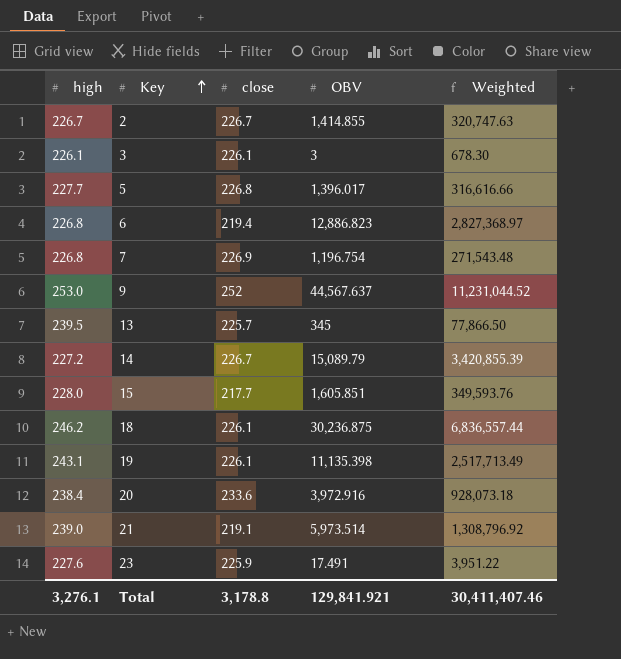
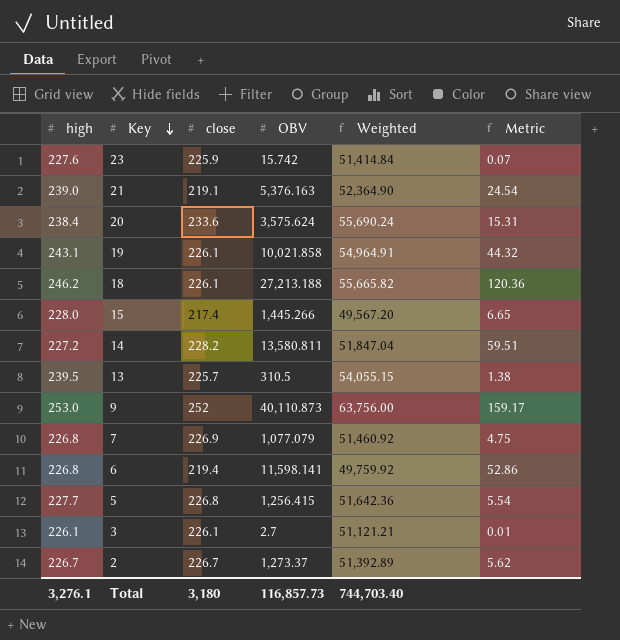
row order: Key ascending -> Key descending
column Weighted | formula: [close] * [OBV] -> [high] * [close]
column Metric | formula: none -> [OBV] / [close]
23 | OBV: 17.491 -> 15.742
21 | OBV: 5,973.514 -> 5,376.163
20 | OBV: 3,972.916 -> 3,575.624
19 | OBV: 11,135.398 -> 10,021.858
18 | OBV: 30,236.875 -> 27,213.188
15 | close: 217.7 -> 217.4
15 | OBV: 1,605.851 -> 1,445.266
14 | close: 226.7 -> 228.2
14 | OBV: 15,089.79 -> 13,580.811
13 | OBV: 345 -> 310.5
9 | OBV: 44,567.637 -> 40,110.873
7 | OBV: 1,196.754 -> 1,077.079
6 | OBV: 12,886.823 -> 11,598.141
5 | OBV: 1,396.017 -> 1,256.415
3 | OBV: 3 -> 2.7
2 | OBV: 1,414.855 -> 1,273.37
Total | close: 3,178.8 -> 3,180
Total | OBV: 129,841.921 -> 116,857.73
Total | Weighted: 30,411,407.46 -> 744,703.40

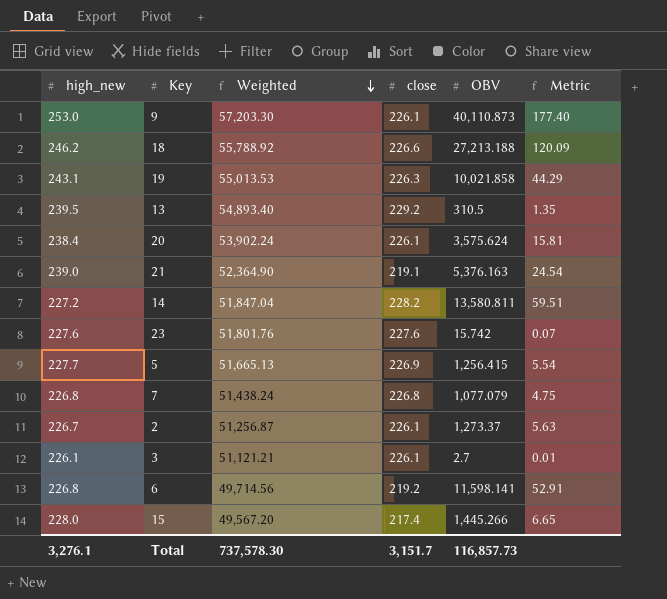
row order: Key descending -> Weighted descending
column name: high -> high_new
column Weighted | position: 5 -> 3
9 | Weighted: 63,756.00 -> 57,203.30
9 | close: 252 -> 226.1
9 | Metric: 159.17 -> 177.40
18 | Weighted: 55,665.82 -> 55,788.92
18 | close: 226.1 -> 226.6
18 | Metric: 120.36 -> 120.09
19 | Weighted: 54,964.91 -> 55,013.53
19 | close: 226.1 -> 226.3
19 | Metric: 44.32 -> 44.29
13 | Weighted: 54,055.15 -> 54,893.40
13 | close: 225.7 -> 229.2
13 | Metric: 1.38 -> 1.35
20 | Weighted: 55,690.24 -> 53,902.24
20 | close: 233.6 -> 226.1
20 | Metric: 15.31 -> 15.81
23 | Weighted: 51,414.84 -> 51,801.76
23 | close: 225.9 -> 227.6
5 | Weighted: 51,642.36 -> 51,665.13
5 | close: 226.8 -> 226.9
7 | Weighted: 51,460.92 -> 51,438.24
7 | close: 226.9 -> 226.8
2 | Weighted: 51,392.89 -> 51,256.87
2 | close: 226.7 -> 226.1
2 | Metric: 5.62 -> 5.63
6 | Weighted: 49,759.92 -> 49,714.56
6 | close: 219.4 -> 219.2
6 | Metric: 52.86 -> 52.91
Total | Weighted: 744,703.40 -> 737,578.30
Total | close: 3,180 -> 3,151.7

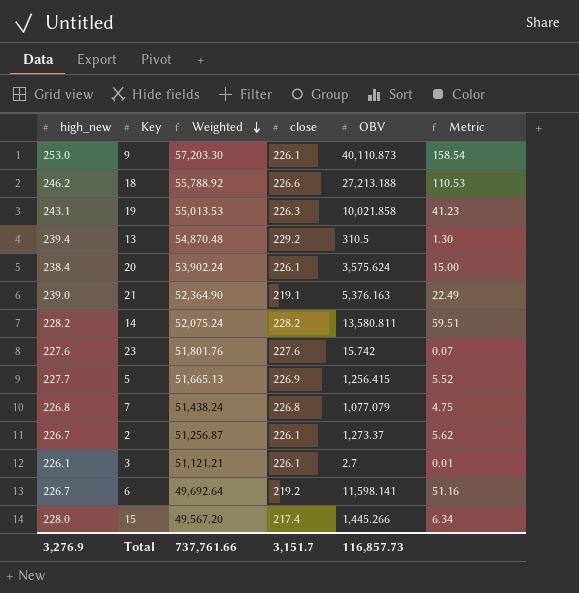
column Metric | formula: [OBV] / [close] -> [OBV] / [high_new]
13 | high_new: 239.5 -> 239.4
13 | Weighted: 54,893.40 -> 54,870.48
14 | high_new: 227.2 -> 228.2
14 | Weighted: 51,847.04 -> 52,075.24
6 | high_new: 226.8 -> 226.7
6 | Weighted: 49,714.56 -> 49,692.64
Total | high_new: 3,276.1 -> 3,276.9
Total | Weighted: 737,578.30 -> 737,761.66

